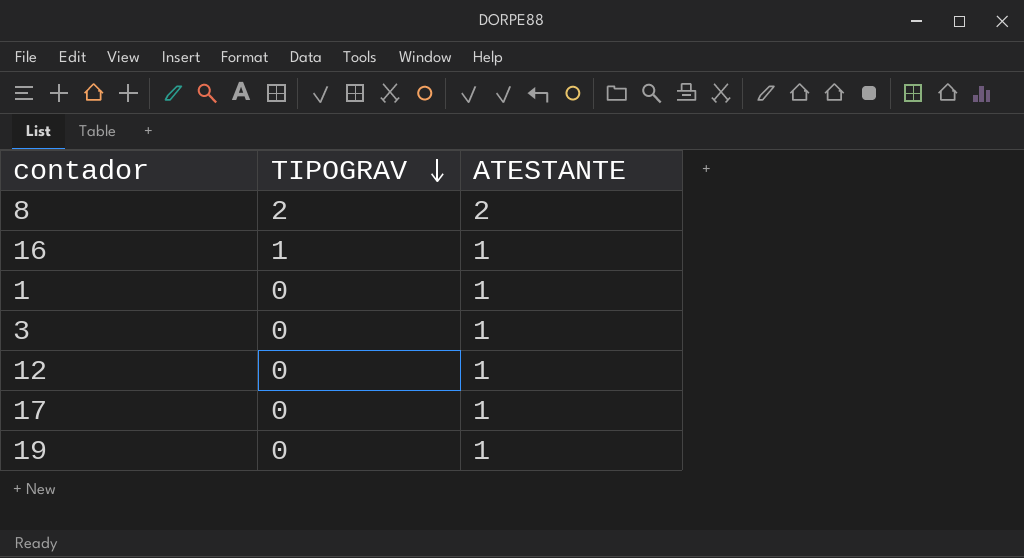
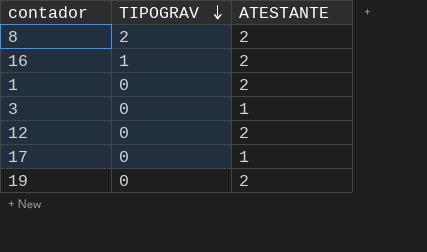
16 | ATESTANTE: 1 -> 2
1 | ATESTANTE: 1 -> 2
12 | ATESTANTE: 1 -> 2
19 | ATESTANTE: 1 -> 2

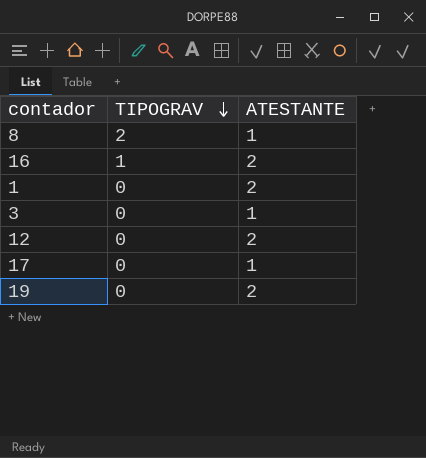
8 | ATESTANTE: 2 -> 1

